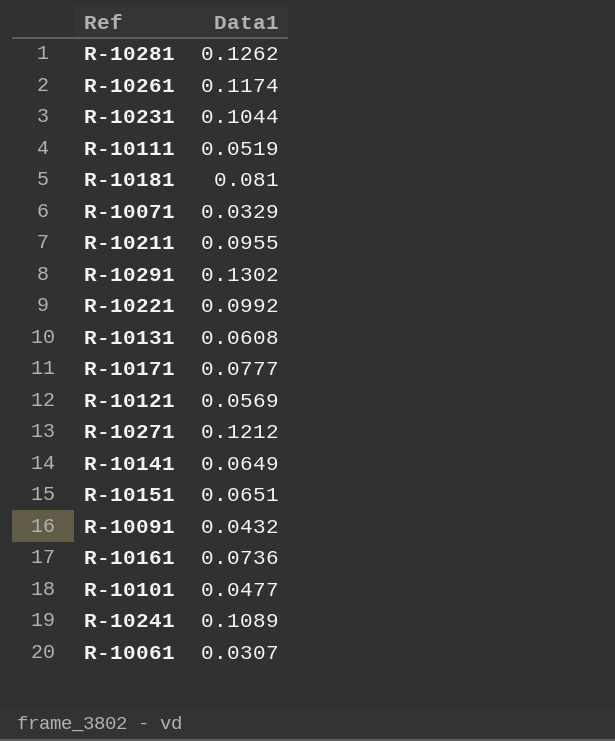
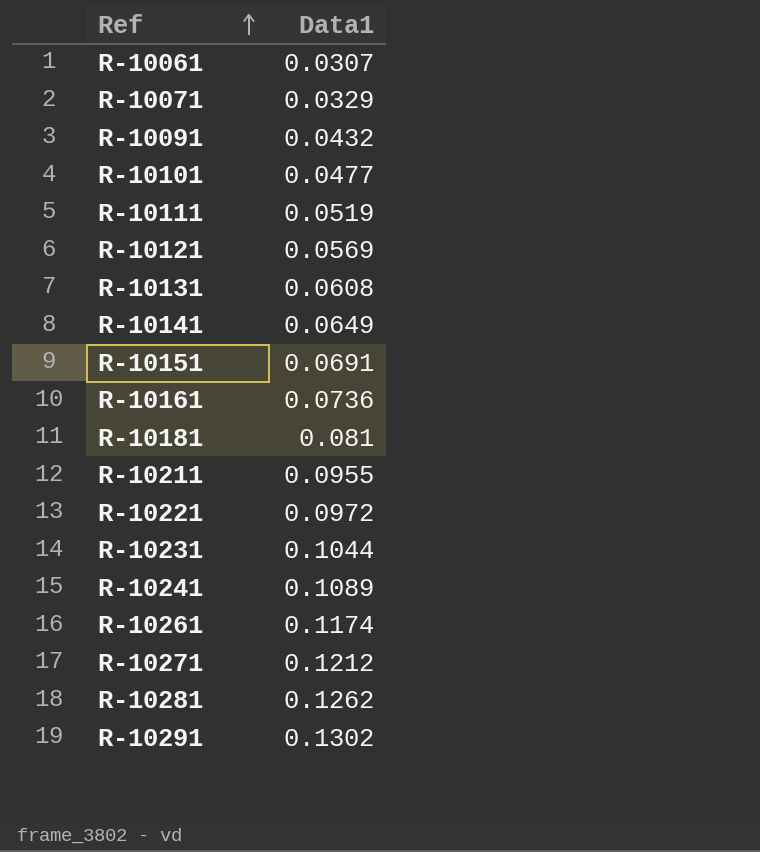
row order: none -> Ref ascending
row R-10171: 0.0777 -> none
R-10151 | Data1: 0.0651 -> 0.0691
R-10221 | Data1: 0.0992 -> 0.0972

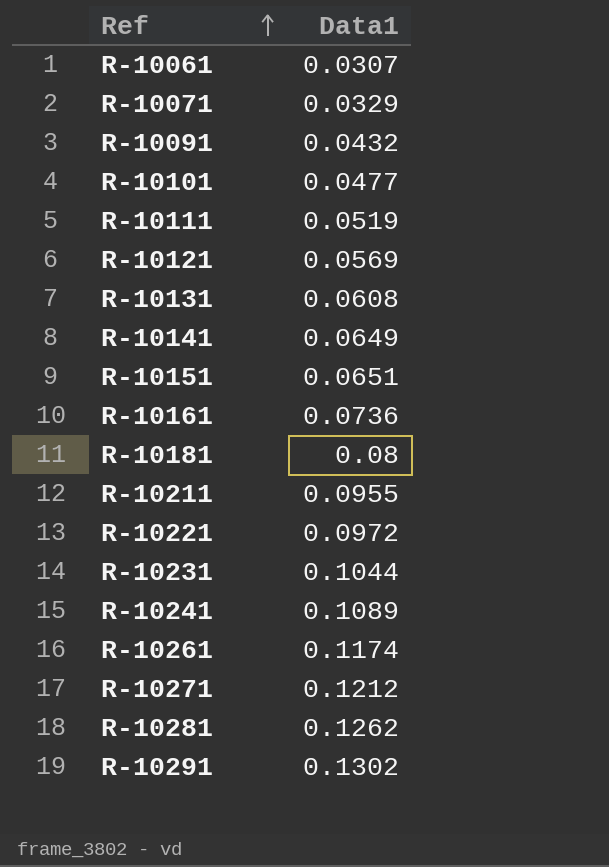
R-10151 | Data1: 0.0691 -> 0.0651
R-10181 | Data1: 0.081 -> 0.08

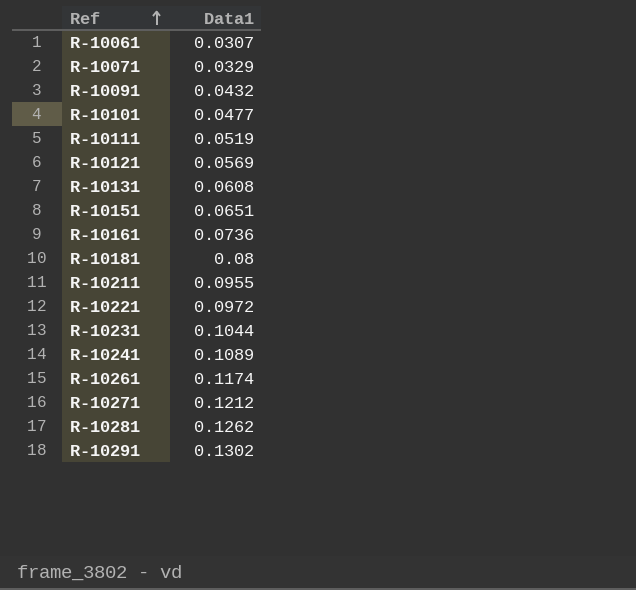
row R-10141: 0.0649 -> none

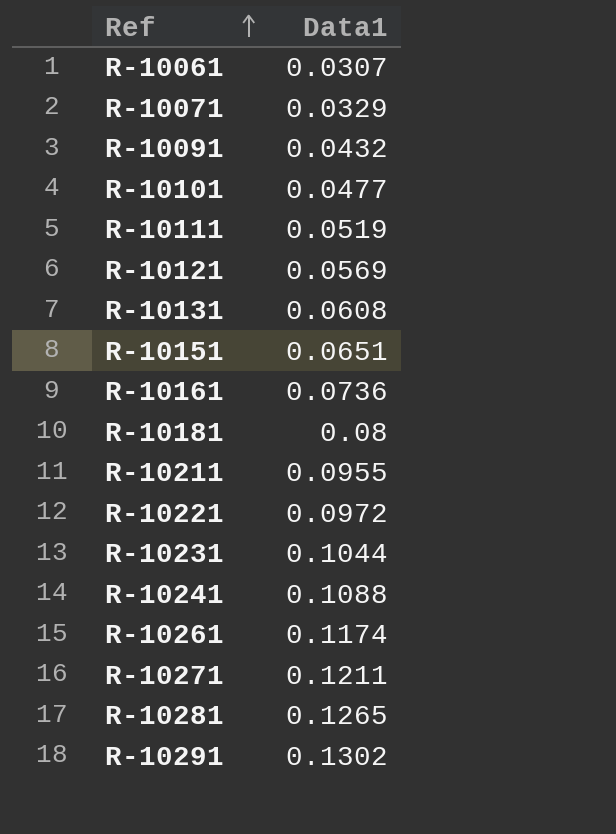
R-10241 | Data1: 0.1089 -> 0.1088
R-10271 | Data1: 0.1212 -> 0.1211
R-10281 | Data1: 0.1262 -> 0.1265

